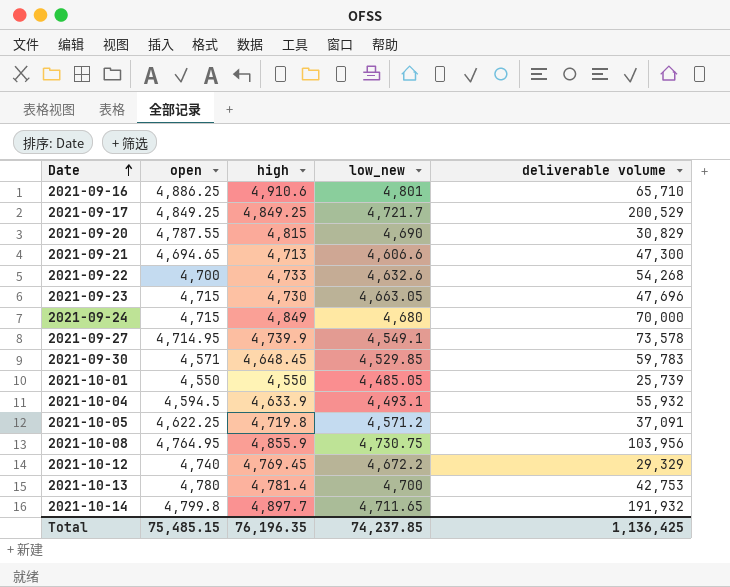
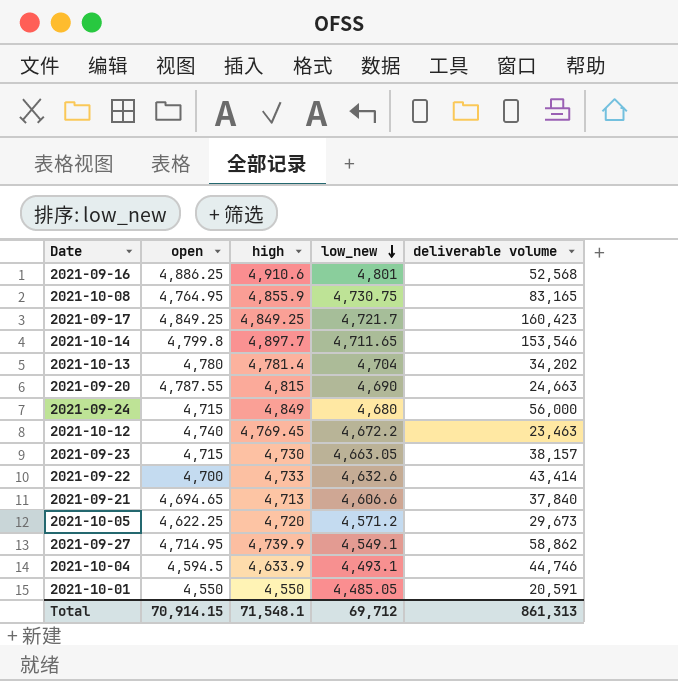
row order: Date ascending -> low_new descending
row 2021-09-30: 4,571 | 4,648.45 | 4,529.85 | 59,783 -> none
2021-09-16 | deliverable volume: 65,710 -> 52,568
2021-10-08 | deliverable volume: 103,956 -> 83,165
2021-09-17 | deliverable volume: 200,529 -> 160,423
2021-10-14 | deliverable volume: 191,932 -> 153,546
2021-10-13 | low_new: 4,700 -> 4,704
2021-10-13 | deliverable volume: 42,753 -> 34,202
2021-09-20 | deliverable volume: 30,829 -> 24,663
2021-09-24 | deliverable volume: 70,000 -> 56,000
2021-10-12 | deliverable volume: 29,329 -> 23,463
2021-09-23 | deliverable volume: 47,696 -> 38,157
2021-09-22 | deliverable volume: 54,268 -> 43,414
2021-09-21 | deliverable volume: 47,300 -> 37,840
2021-10-05 | high: 4,719.8 -> 4,720
2021-10-05 | deliverable volume: 37,091 -> 29,673
2021-09-27 | deliverable volume: 73,578 -> 58,862
2021-10-04 | deliverable volume: 55,932 -> 44,746
2021-10-01 | deliverable volume: 25,739 -> 20,591
Total | open: 75,485.15 -> 70,914.15
Total | high: 76,196.35 -> 71,548.1
Total | low_new: 74,237.85 -> 69,712
Total | deliverable volume: 1,136,425 -> 861,313

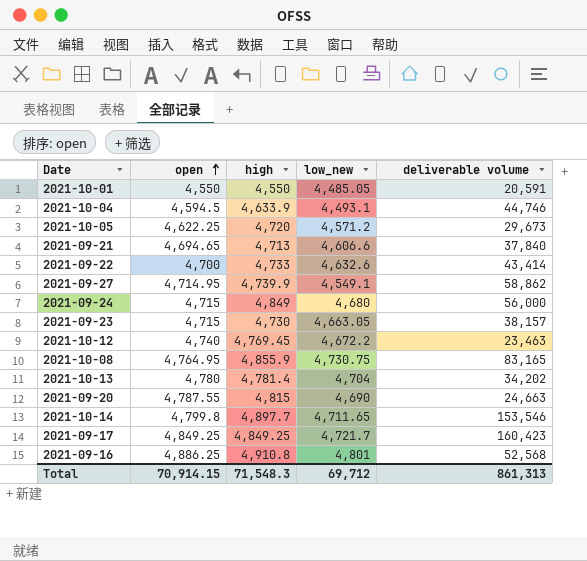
row order: low_new descending -> open ascending
2021-09-16 | high: 4,910.6 -> 4,910.8
Total | high: 71,548.1 -> 71,548.3

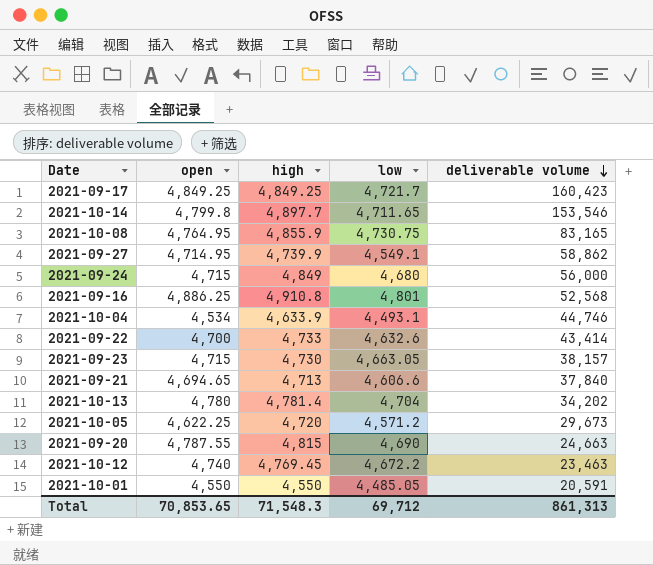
row order: open ascending -> deliverable volume descending
column name: low_new -> low
2021-10-04 | open: 4,594.5 -> 4,534
Total | open: 70,914.15 -> 70,853.65

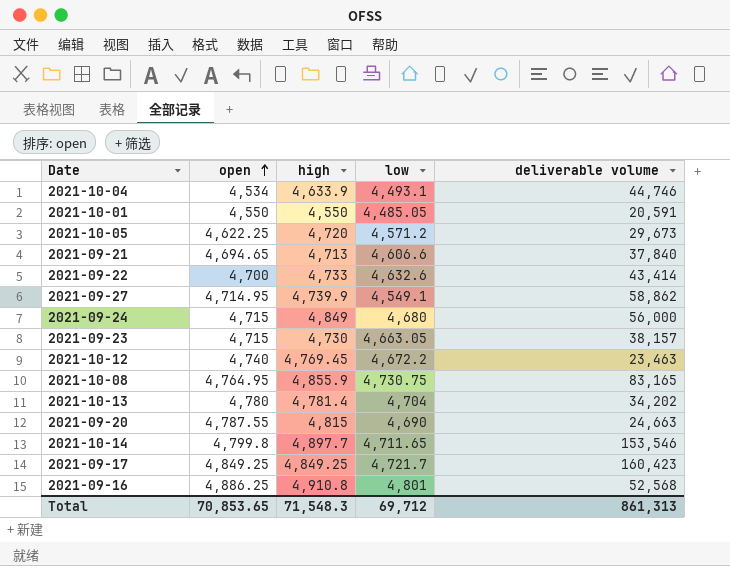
row order: deliverable volume descending -> open ascending

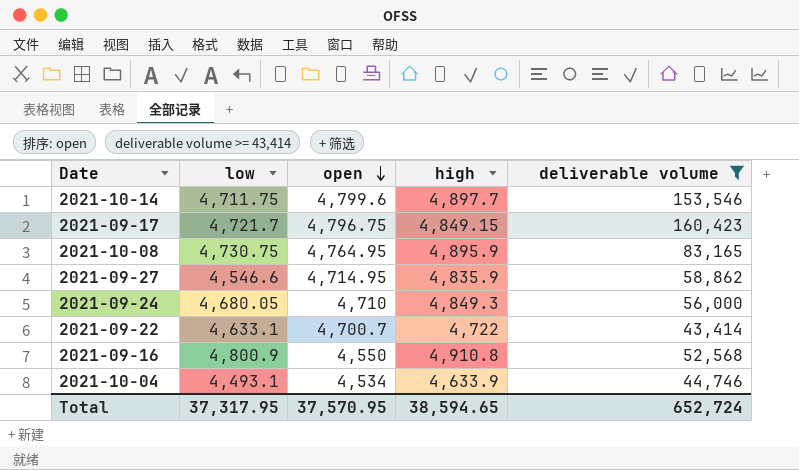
filter: none -> deliverable volume >= 43,414
row order: open ascending -> open descending
column low | position: 4 -> 2
2021-10-14 | low: 4,711.65 -> 4,711.75
2021-10-14 | open: 4,799.8 -> 4,799.6
2021-09-17 | open: 4,849.25 -> 4,796.75
2021-09-17 | high: 4,849.25 -> 4,849.15
2021-10-08 | high: 4,855.9 -> 4,895.9
2021-09-27 | low: 4,549.1 -> 4,546.6
2021-09-27 | high: 4,739.9 -> 4,835.9
2021-09-24 | low: 4,680 -> 4,680.05
2021-09-24 | open: 4,715 -> 4,710
2021-09-24 | high: 4,849 -> 4,849.3
2021-09-22 | low: 4,632.6 -> 4,633.1
2021-09-22 | open: 4,700 -> 4,700.7
2021-09-22 | high: 4,733 -> 4,722
2021-09-16 | low: 4,801 -> 4,800.9
2021-09-16 | open: 4,886.25 -> 4,550
Total | low: 69,712 -> 37,317.95
Total | open: 70,853.65 -> 37,570.95
Total | high: 71,548.3 -> 38,594.65
Total | deliverable volume: 861,313 -> 652,724

